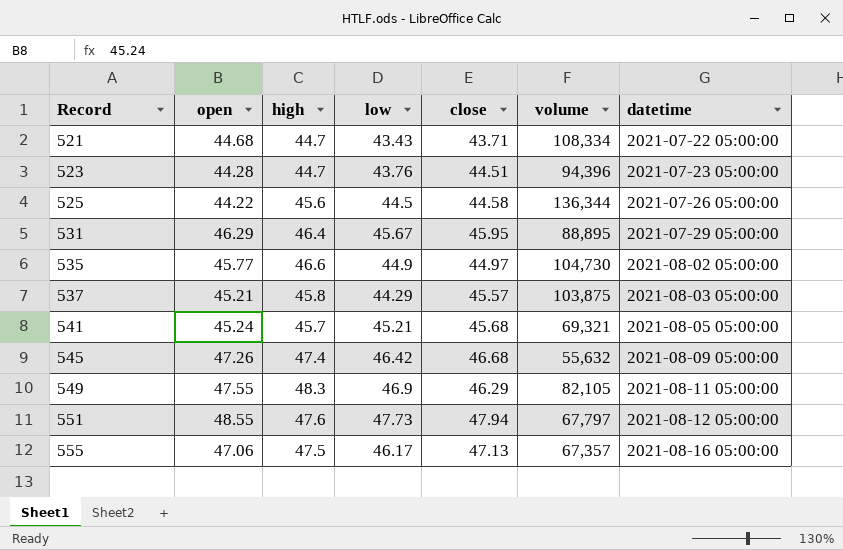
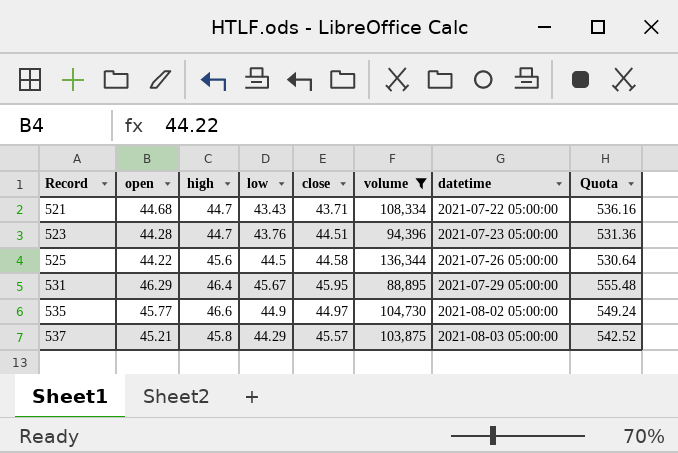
filter: none -> volume >= 88,895
column Quota | formula: none -> [open] * 12

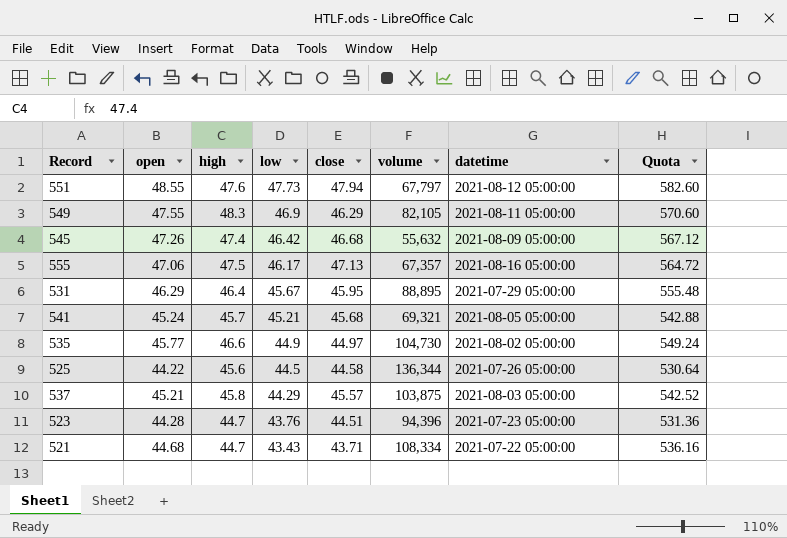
filter: volume >= 88,895 -> none
row order: Record ascending -> low descending

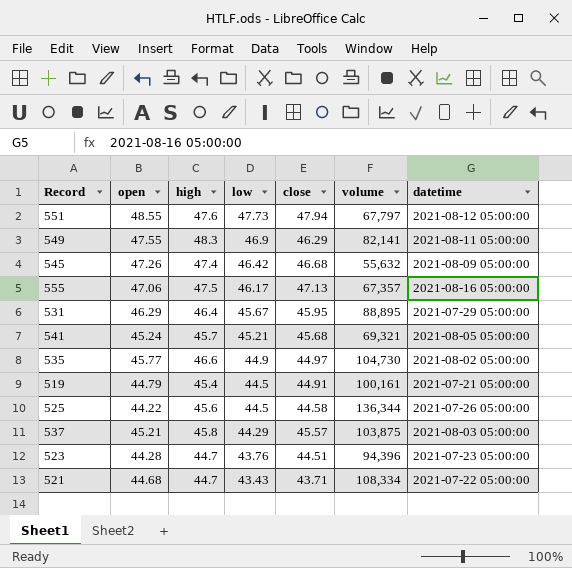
column Quota | formula: [open] * 12 -> none
549 | volume: 82,105 -> 82,141
row 519: none -> 44.79 | 45.4 | 44.5 | 44.91 | 100,161 | 2021-07-21 05:00:00

